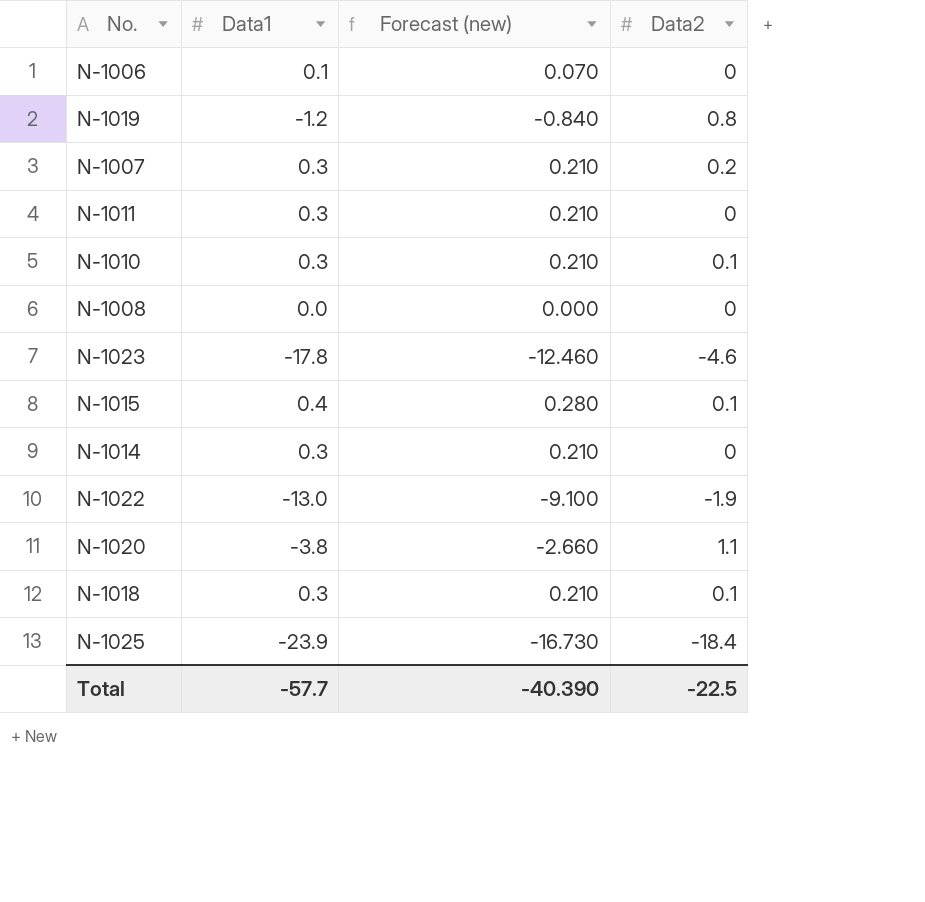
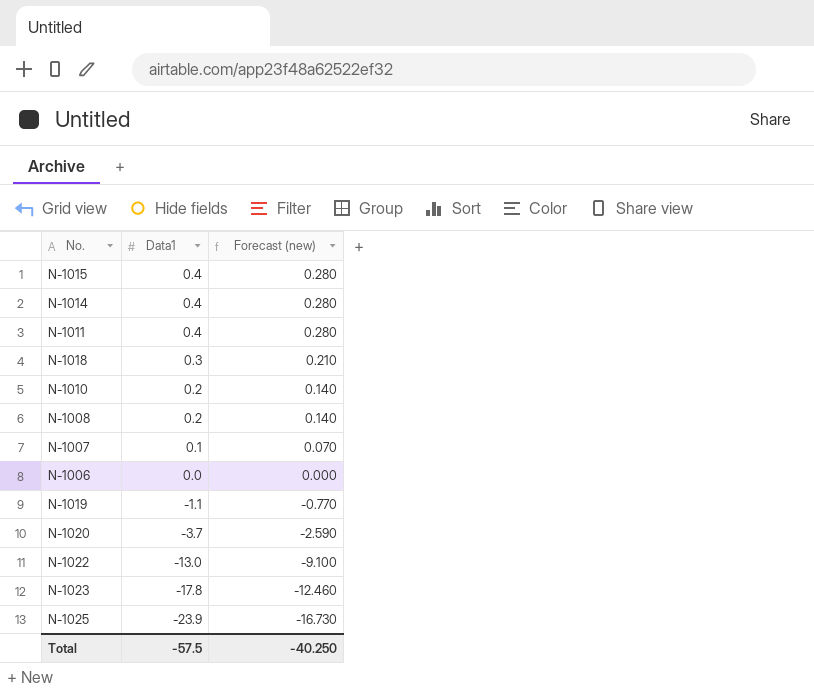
row order: none -> Data1 descending
column Data2 | position: 4 -> none
N-1014 | Data1: 0.3 -> 0.4
N-1014 | Forecast (new): 0.210 -> 0.280
N-1011 | Data1: 0.3 -> 0.4
N-1011 | Forecast (new): 0.210 -> 0.280
N-1010 | Data1: 0.3 -> 0.2
N-1010 | Forecast (new): 0.210 -> 0.140
N-1008 | Data1: 0.0 -> 0.2
N-1008 | Forecast (new): 0.000 -> 0.140
N-1007 | Data1: 0.3 -> 0.1
N-1007 | Forecast (new): 0.210 -> 0.070
N-1006 | Data1: 0.1 -> 0.0
N-1006 | Forecast (new): 0.070 -> 0.000
N-1019 | Data1: -1.2 -> -1.1
N-1019 | Forecast (new): -0.840 -> -0.770
N-1020 | Data1: -3.8 -> -3.7
N-1020 | Forecast (new): -2.660 -> -2.590
Total | Data1: -57.7 -> -57.5
Total | Forecast (new): -40.390 -> -40.250

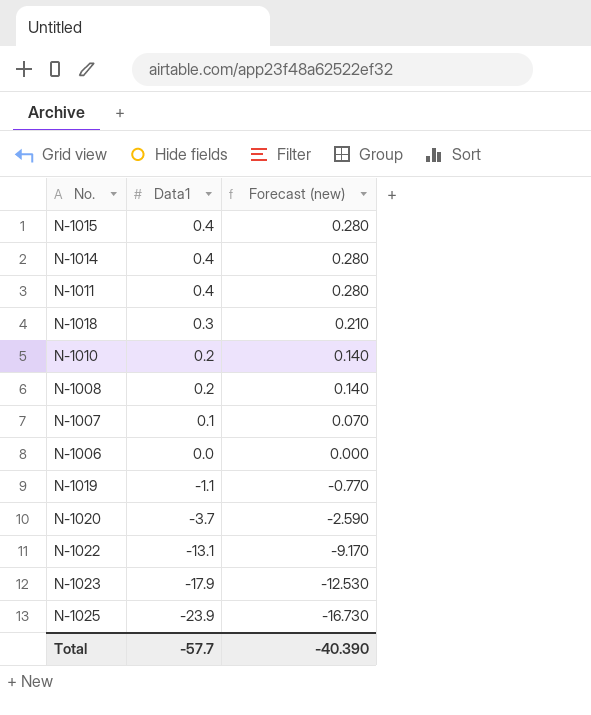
N-1022 | Data1: -13.0 -> -13.1
N-1022 | Forecast (new): -9.100 -> -9.170
N-1023 | Data1: -17.8 -> -17.9
N-1023 | Forecast (new): -12.460 -> -12.530
Total | Data1: -57.5 -> -57.7
Total | Forecast (new): -40.250 -> -40.390

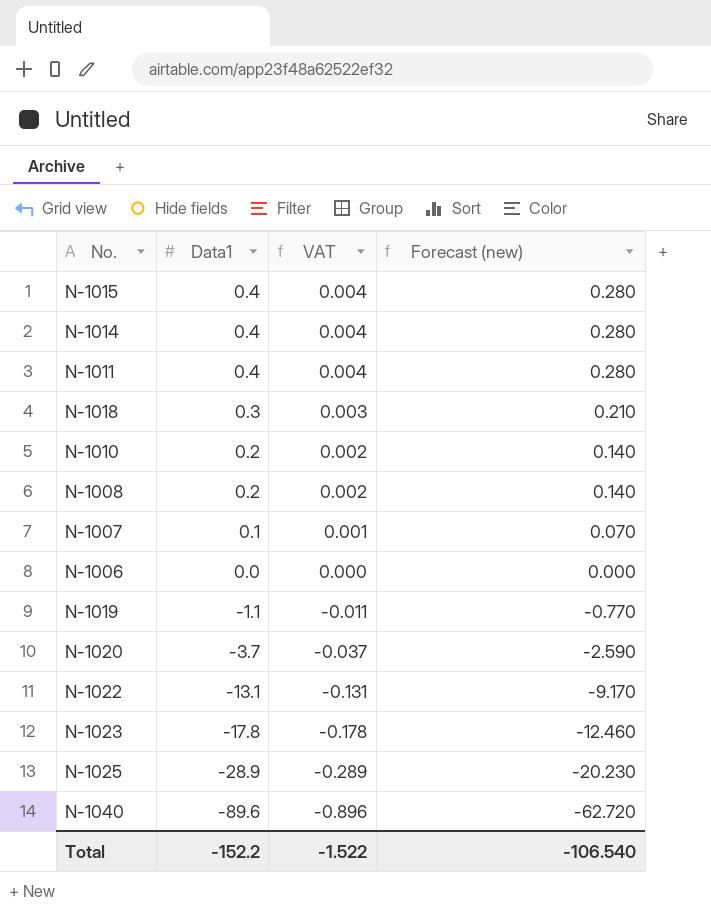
column VAT | formula: none -> [Data1] * 0.01
N-1023 | Data1: -17.9 -> -17.8
N-1023 | Forecast (new): -12.530 -> -12.460
N-1025 | Data1: -23.9 -> -28.9
N-1025 | Forecast (new): -16.730 -> -20.230
row N-1040: none -> -89.6 | -0.896 | -62.720
Total | Data1: -57.7 -> -152.2
Total | Forecast (new): -40.390 -> -106.540

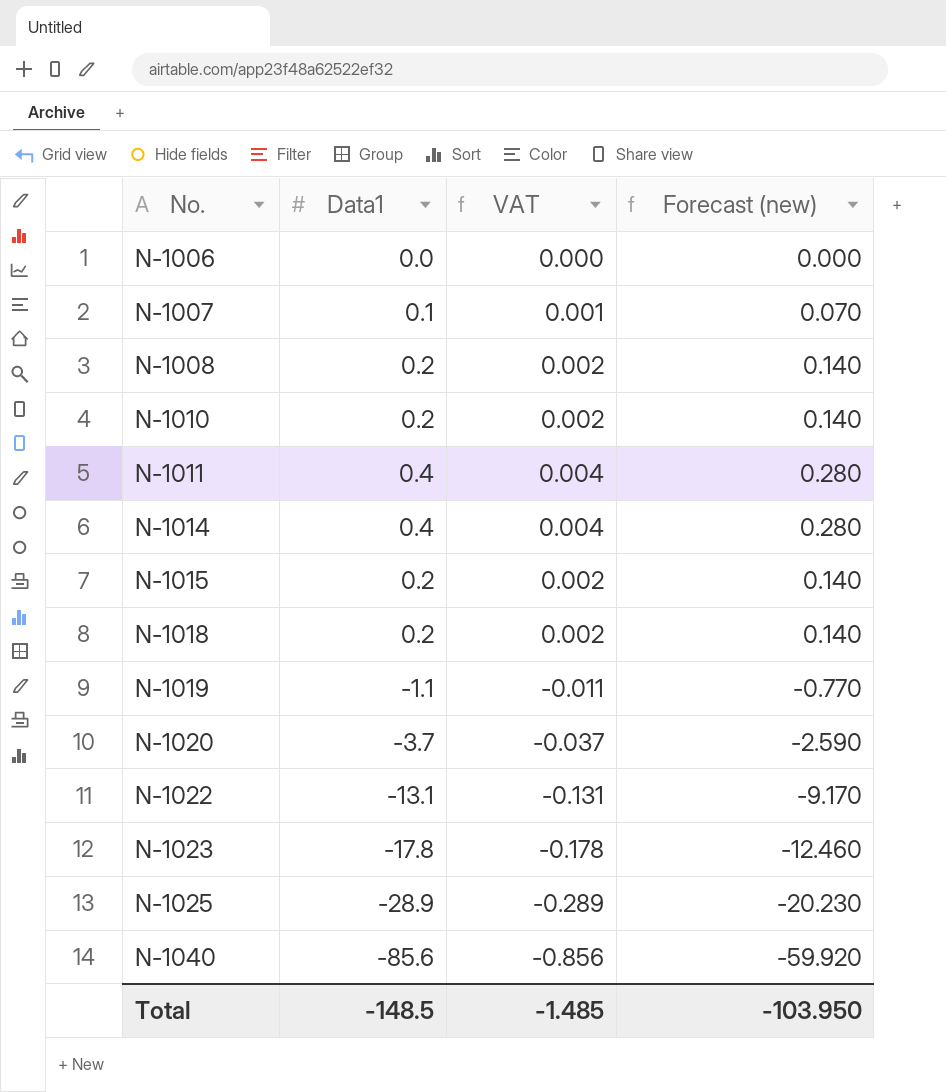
row order: Data1 descending -> No. ascending
N-1015 | Data1: 0.4 -> 0.2
N-1015 | VAT: 0.004 -> 0.002
N-1015 | Forecast (new): 0.280 -> 0.140
N-1018 | Data1: 0.3 -> 0.2
N-1018 | VAT: 0.003 -> 0.002
N-1018 | Forecast (new): 0.210 -> 0.140
N-1040 | Data1: -89.6 -> -85.6
N-1040 | VAT: -0.896 -> -0.856
N-1040 | Forecast (new): -62.720 -> -59.920
Total | Data1: -152.2 -> -148.5
Total | VAT: -1.522 -> -1.485
Total | Forecast (new): -106.540 -> -103.950

